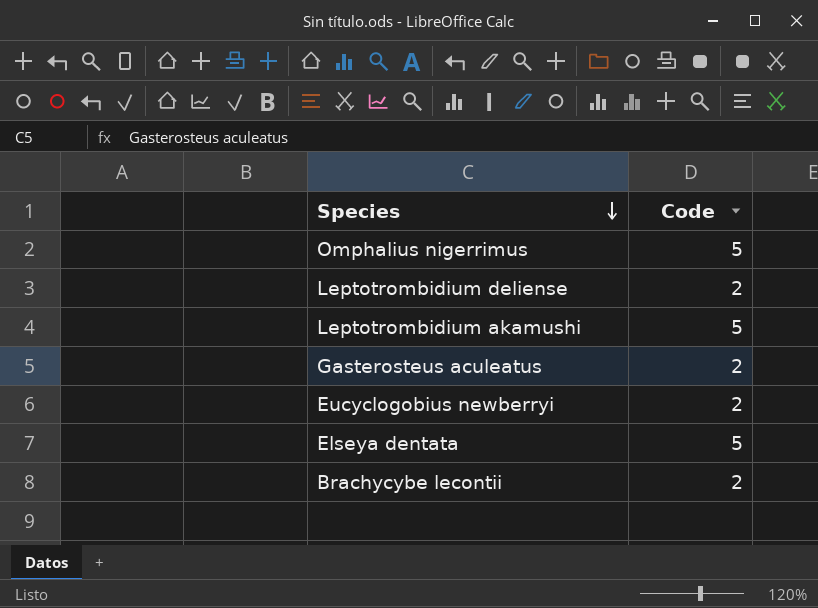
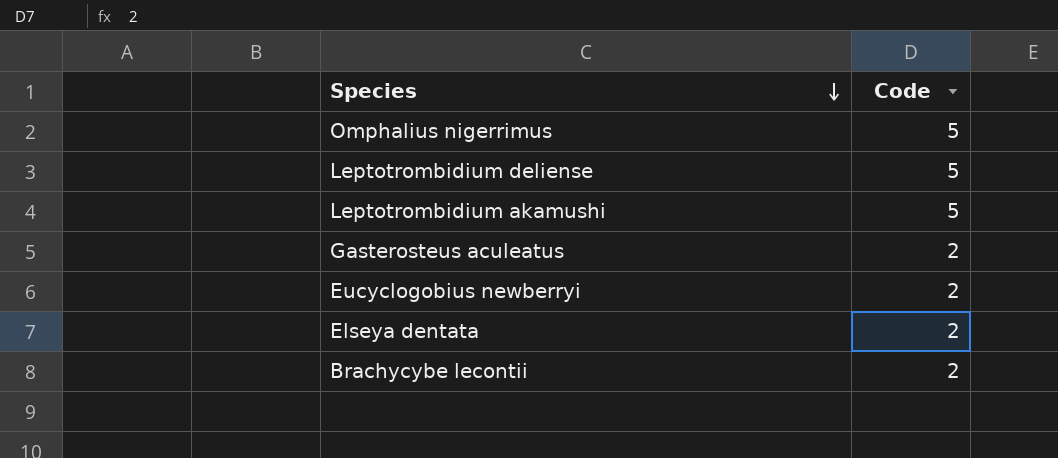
Leptotrombidium deliense | Code: 2 -> 5
Elseya dentata | Code: 5 -> 2

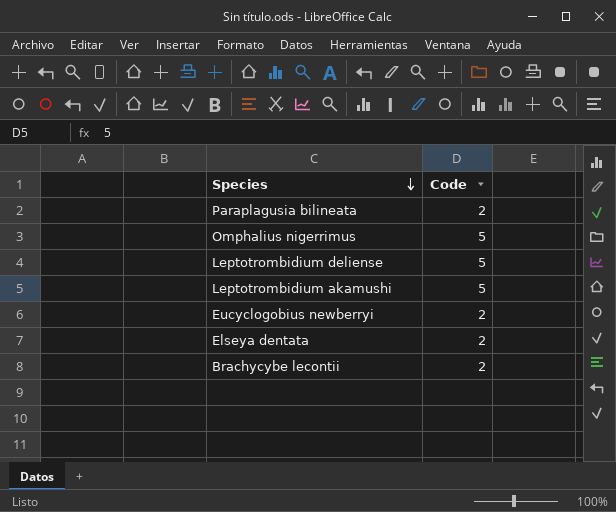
row Gasterosteus aculeatus: 2 -> none
row Paraplagusia bilineata: none -> 2

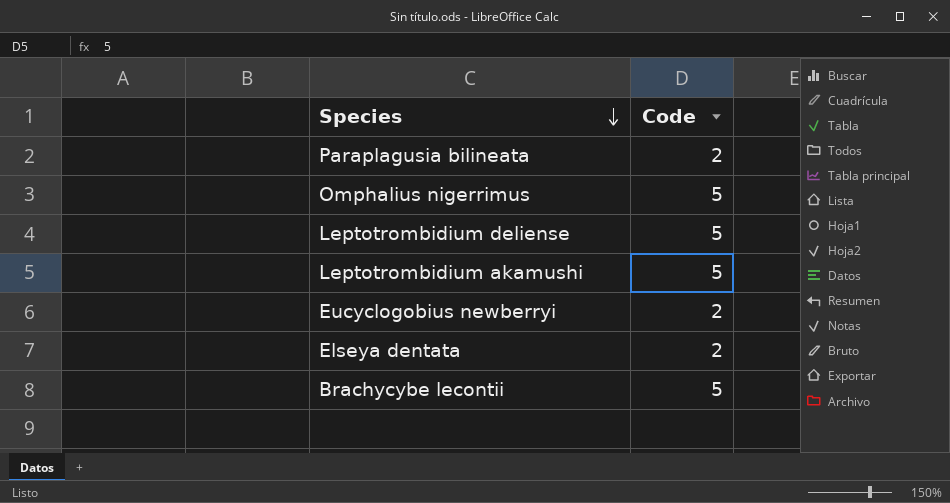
Brachycybe lecontii | Code: 2 -> 5

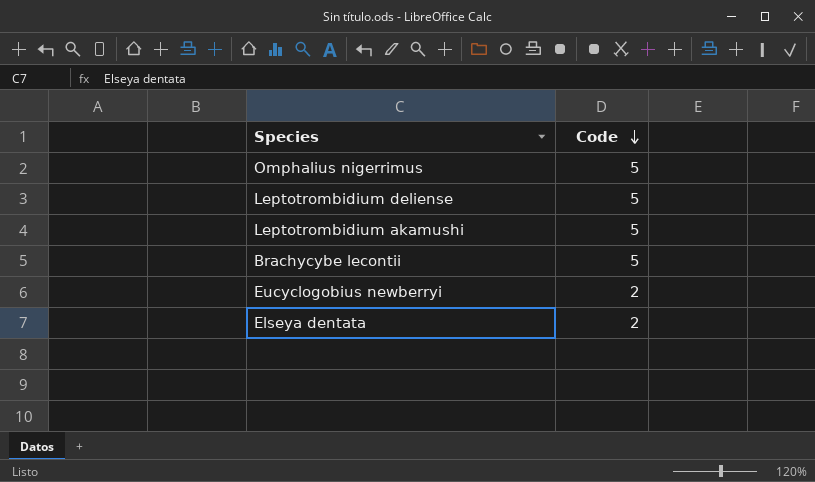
row order: Species descending -> Code descending
row Paraplagusia bilineata: 2 -> none

